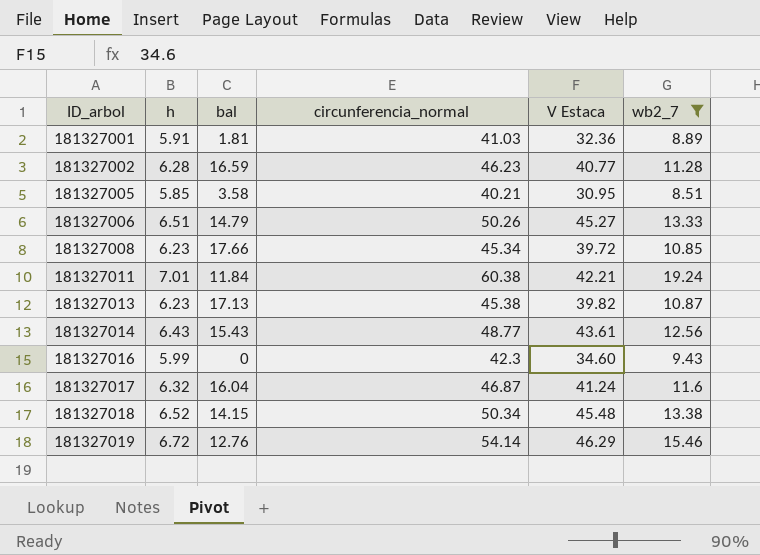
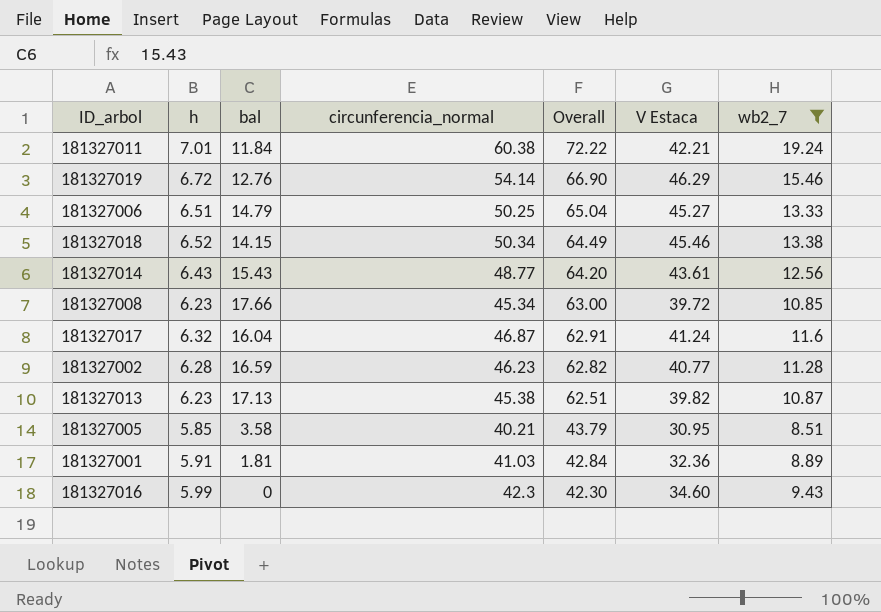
row order: ID_arbol ascending -> Overall descending
column Overall | formula: none -> [bal] + [circunferencia_normal]
181327006 | circunferencia_normal: 50.26 -> 50.25
181327018 | V Estaca: 45.48 -> 45.46

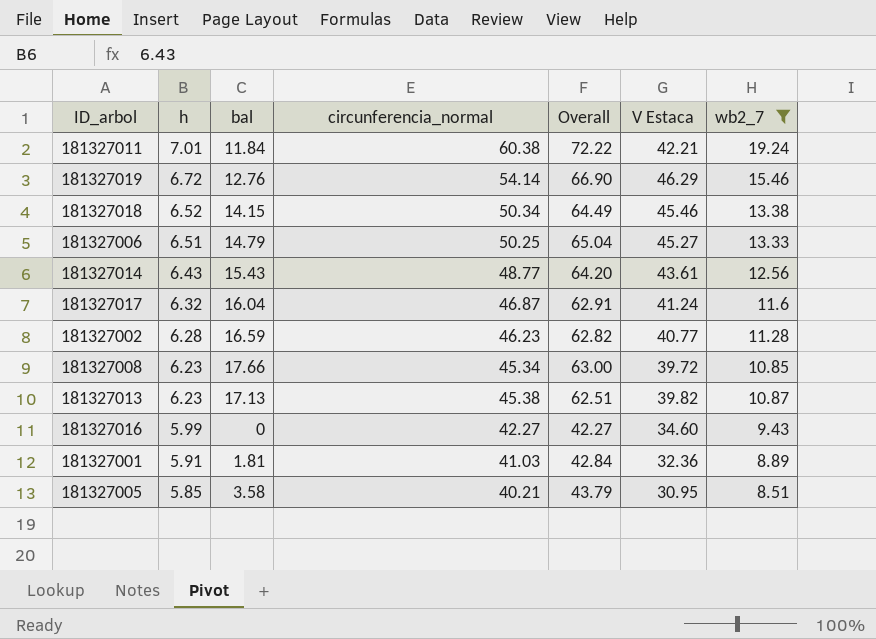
row order: Overall descending -> h descending
181327016 | circunferencia_normal: 42.3 -> 42.27
181327016 | Overall: 42.30 -> 42.27

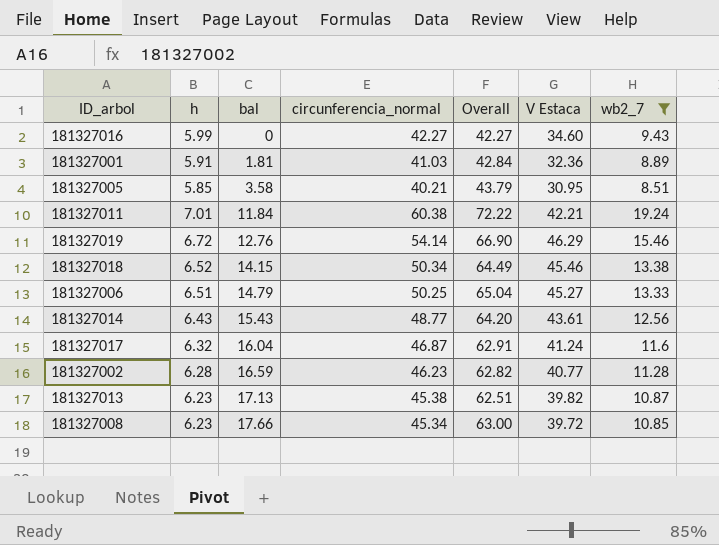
row order: h descending -> bal ascending

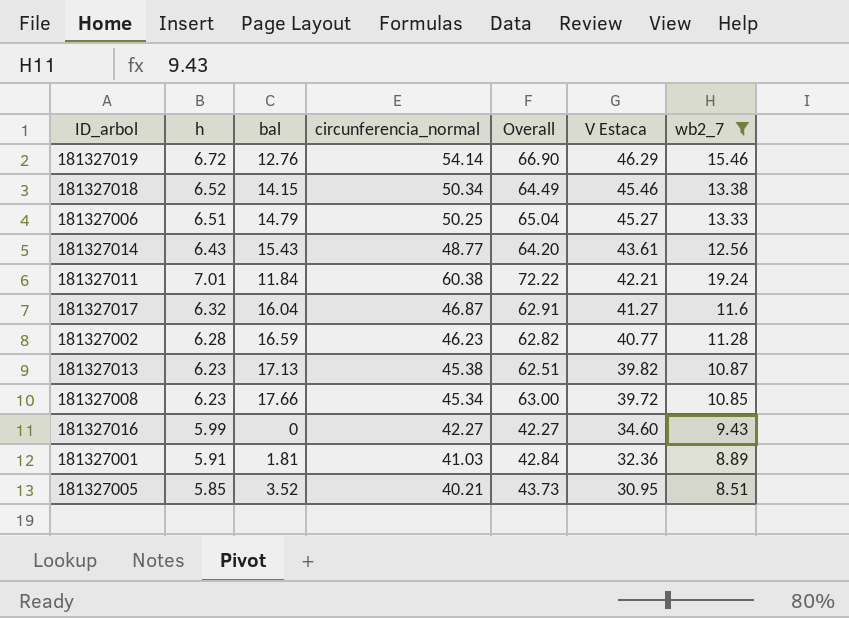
row order: bal ascending -> V Estaca descending
181327017 | V Estaca: 41.24 -> 41.27
181327005 | bal: 3.58 -> 3.52
181327005 | Overall: 43.79 -> 43.73

